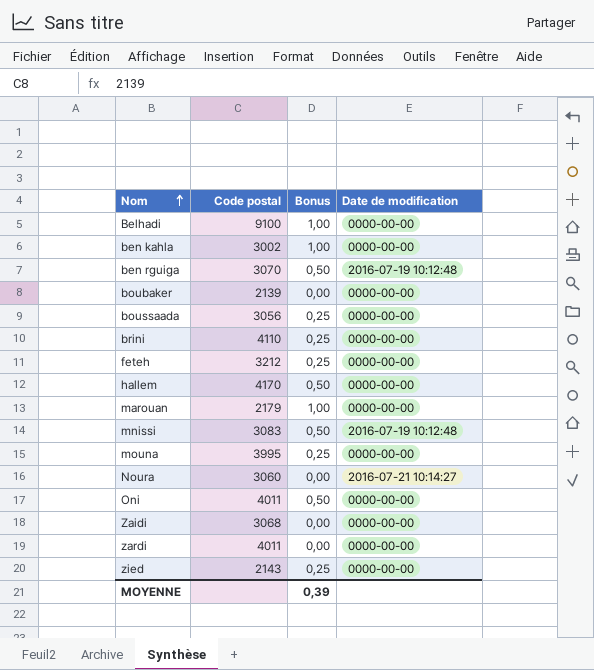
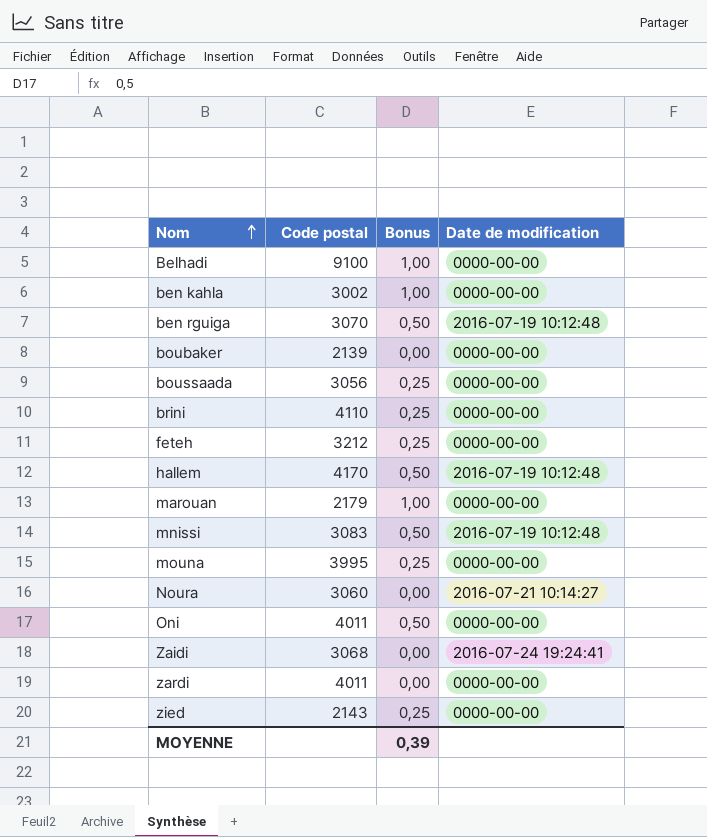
hallem | Date de modification: 0000-00-00 -> 2016-07-19 10:12:48
Zaidi | Date de modification: 0000-00-00 -> 2016-07-24 19:24:41

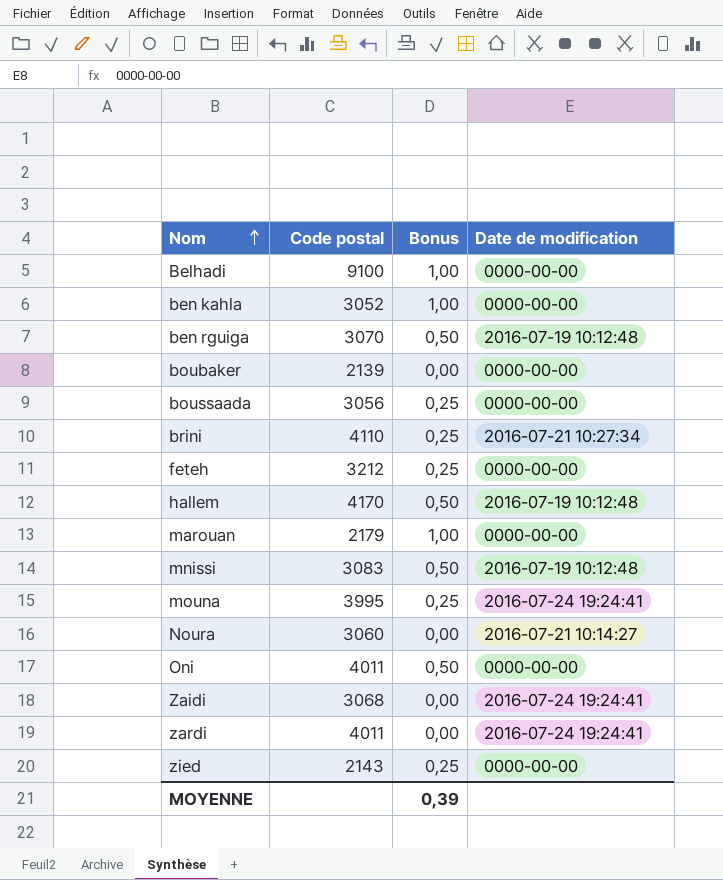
ben kahla | Code postal: 3002 -> 3052
brini | Date de modification: 0000-00-00 -> 2016-07-21 10:27:34
mouna | Date de modification: 0000-00-00 -> 2016-07-24 19:24:41
zardi | Date de modification: 0000-00-00 -> 2016-07-24 19:24:41

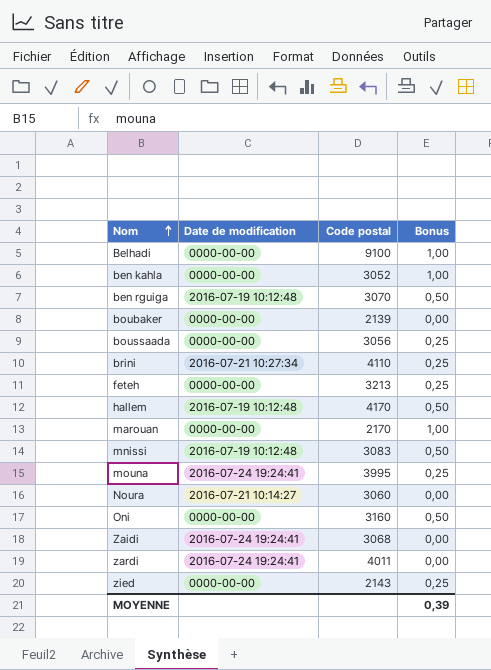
column Date de modification | position: 4 -> 2
feteh | Code postal: 3212 -> 3213
marouan | Code postal: 2179 -> 2170
Oni | Code postal: 4011 -> 3160

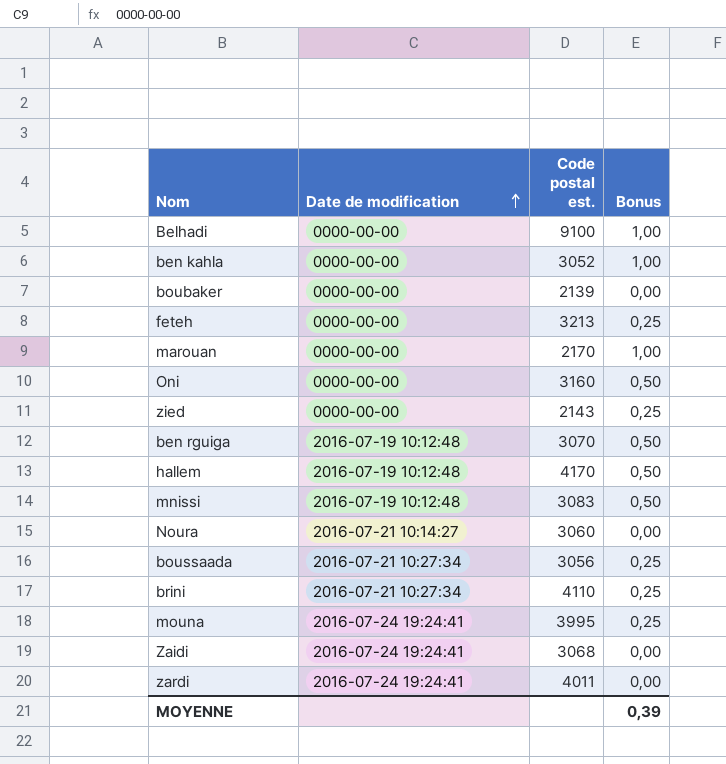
row order: Nom ascending -> Date de modification ascending
column name: Code postal -> Code postal est.
boussaada | Date de modification: 0000-00-00 -> 2016-07-21 10:27:34

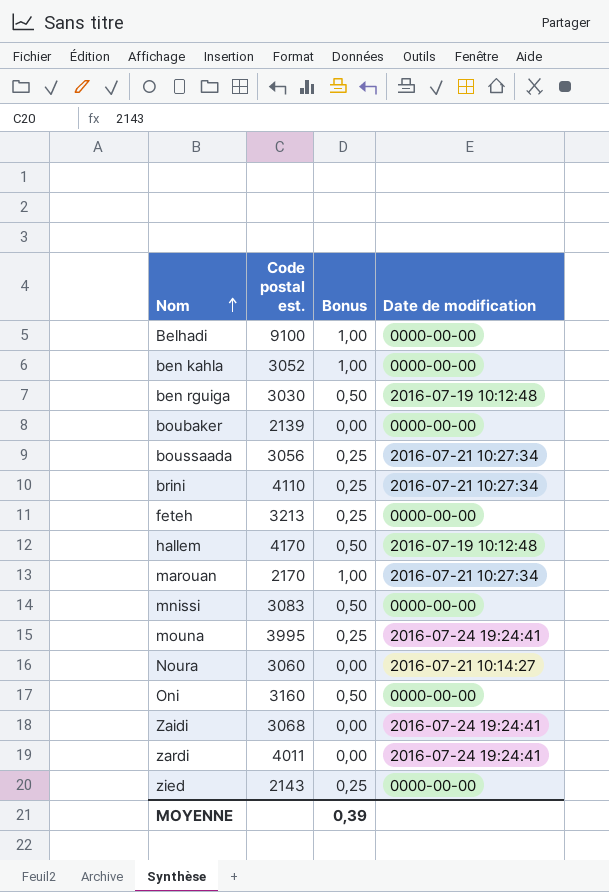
row order: Date de modification ascending -> Nom ascending
column Date de modification | position: 2 -> 4
ben rguiga | Code postal est.: 3070 -> 3030
marouan | Date de modification: 0000-00-00 -> 2016-07-21 10:27:34
mnissi | Date de modification: 2016-07-19 10:12:48 -> 0000-00-00

